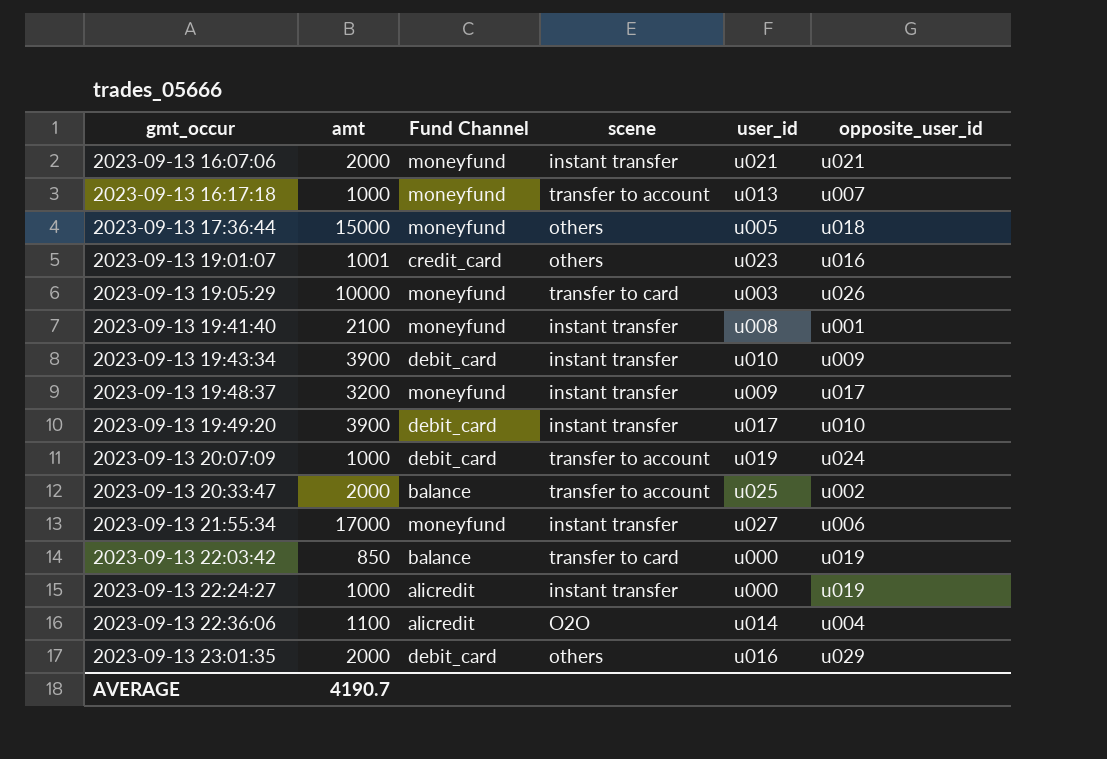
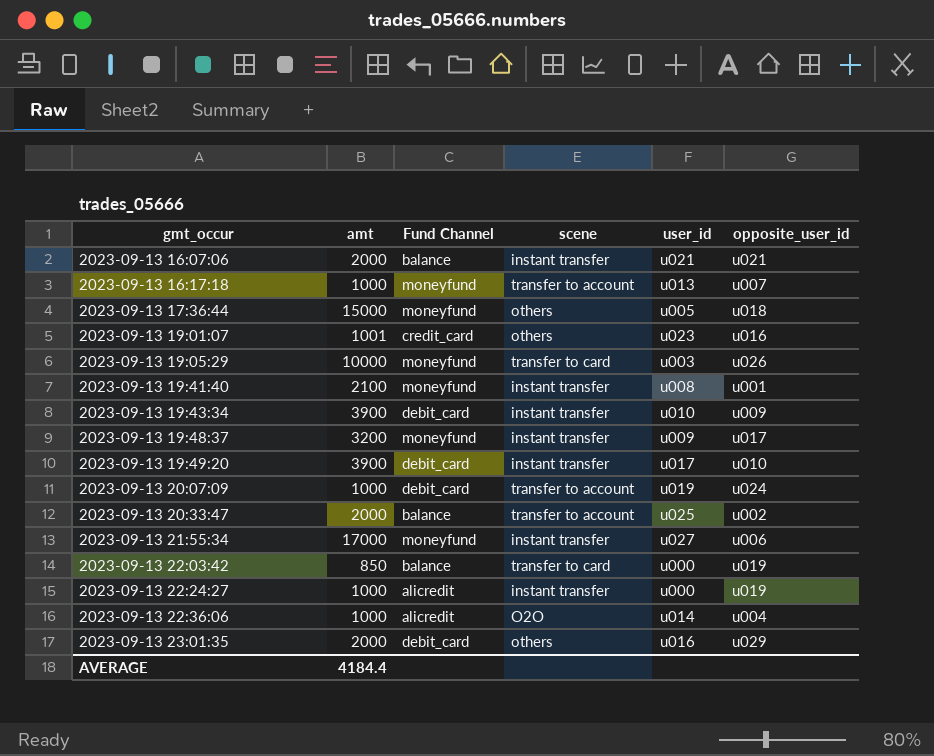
2023-09-13 16:07:06 | Fund Channel: moneyfund -> balance
2023-09-13 22:36:06 | amt: 1100 -> 1000
AVERAGE | amt: 4190.7 -> 4184.4

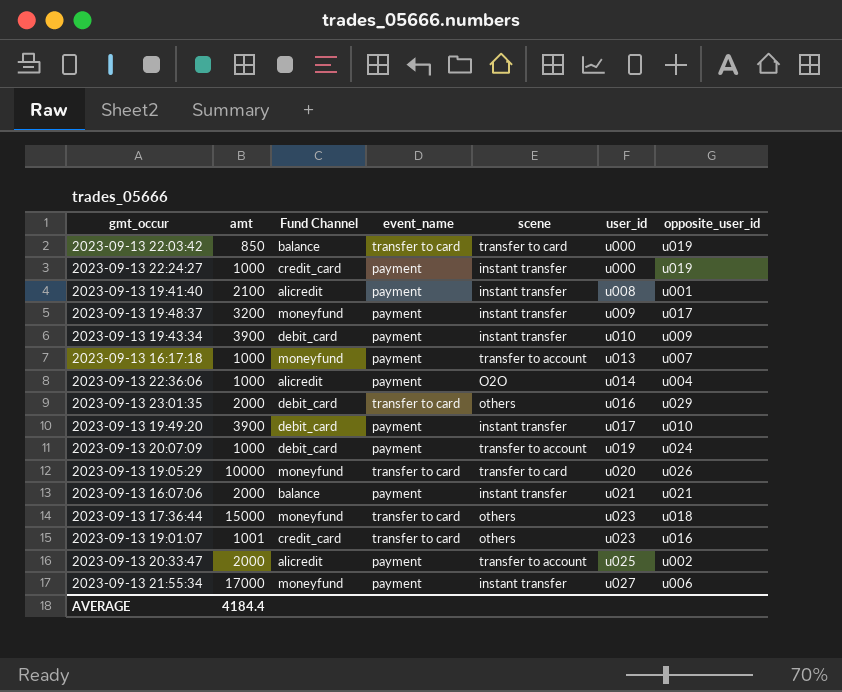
row order: gmt_occur ascending -> user_id ascending
column event_name | position: none -> 4
2023-09-13 22:24:27 | Fund Channel: alicredit -> credit_card
2023-09-13 19:41:40 | Fund Channel: moneyfund -> alicredit
2023-09-13 19:05:29 | user_id: u003 -> u020
2023-09-13 17:36:44 | user_id: u005 -> u023
2023-09-13 20:33:47 | Fund Channel: balance -> alicredit

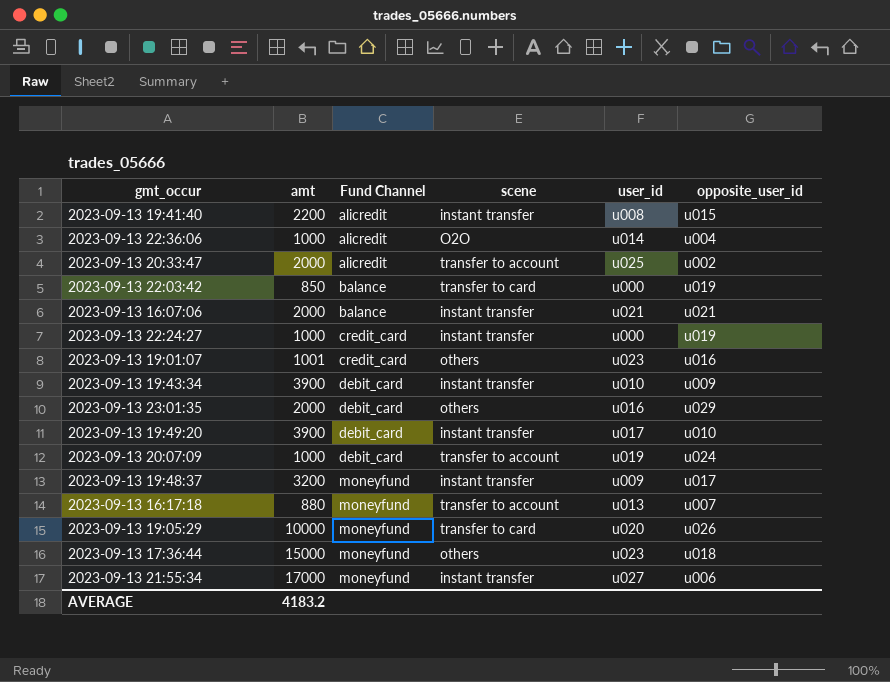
row order: user_id ascending -> Fund Channel ascending
column event_name | position: 4 -> none
2023-09-13 19:41:40 | amt: 2100 -> 2200
2023-09-13 19:41:40 | opposite_user_id: u001 -> u015
2023-09-13 16:17:18 | amt: 1000 -> 880
AVERAGE | amt: 4184.4 -> 4183.2

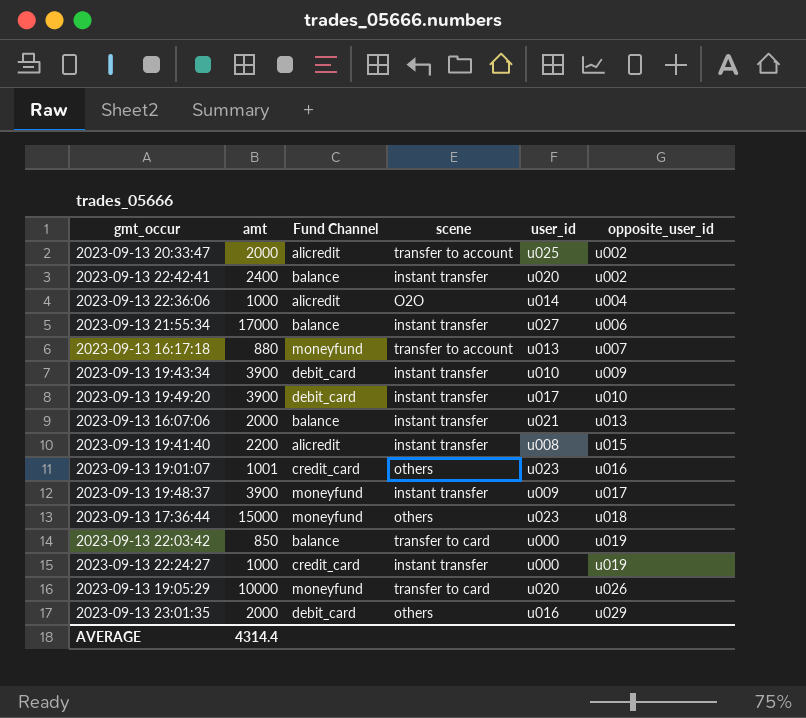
row order: Fund Channel ascending -> opposite_user_id ascending
row 2023-09-13 20:07:09: 1000 | debit_card | transfer to account | u019 | u024 -> none
row 2023-09-13 22:42:41: none -> 2400 | balance | instant transfer | u020 | u002
2023-09-13 21:55:34 | Fund Channel: moneyfund -> balance
2023-09-13 16:07:06 | opposite_user_id: u021 -> u013
2023-09-13 19:48:37 | amt: 3200 -> 3900
AVERAGE | amt: 4183.2 -> 4314.4

